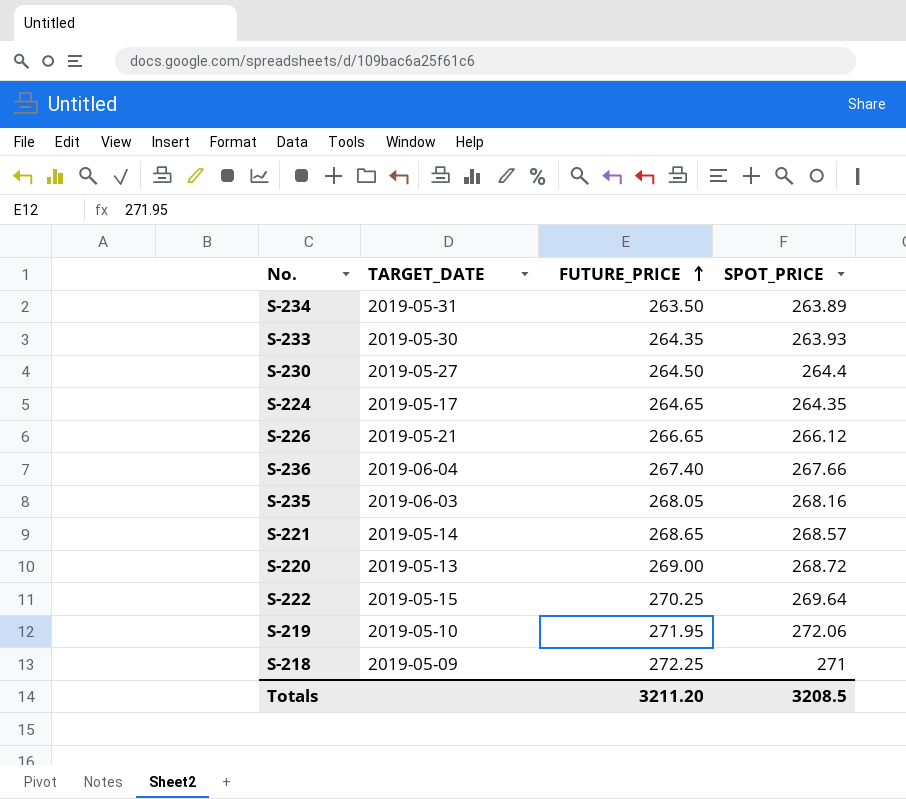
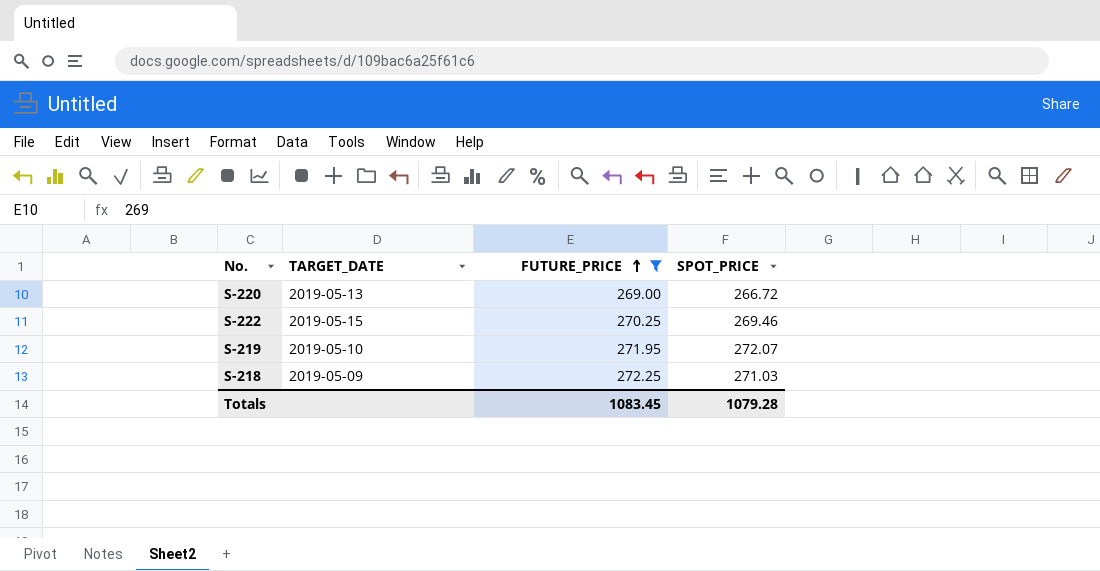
filter: none -> FUTURE_PRICE >= 269.00
S-220 | SPOT_PRICE: 268.72 -> 266.72
S-222 | SPOT_PRICE: 269.64 -> 269.46
S-219 | SPOT_PRICE: 272.06 -> 272.07
S-218 | SPOT_PRICE: 271 -> 271.03
Totals | FUTURE_PRICE: 3211.20 -> 1083.45
Totals | SPOT_PRICE: 3208.5 -> 1079.28

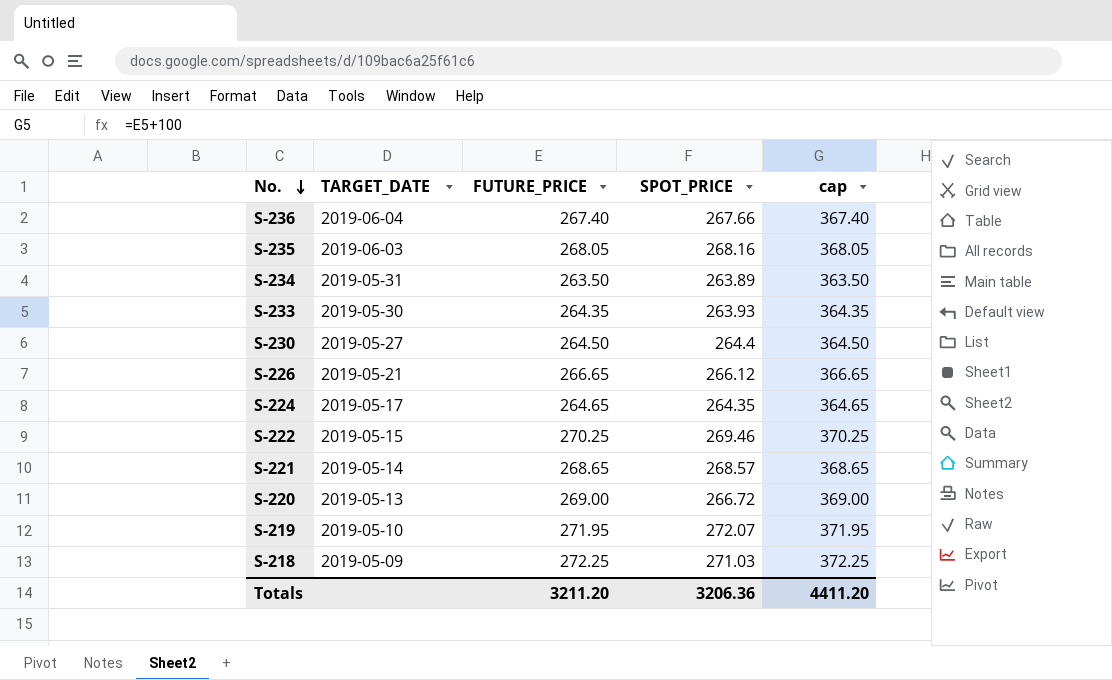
filter: FUTURE_PRICE >= 269.00 -> none
row order: FUTURE_PRICE ascending -> No. descending
column cap | formula: none -> [FUTURE_PRICE] + 100
Totals | FUTURE_PRICE: 1083.45 -> 3211.20
Totals | SPOT_PRICE: 1079.28 -> 3206.36

